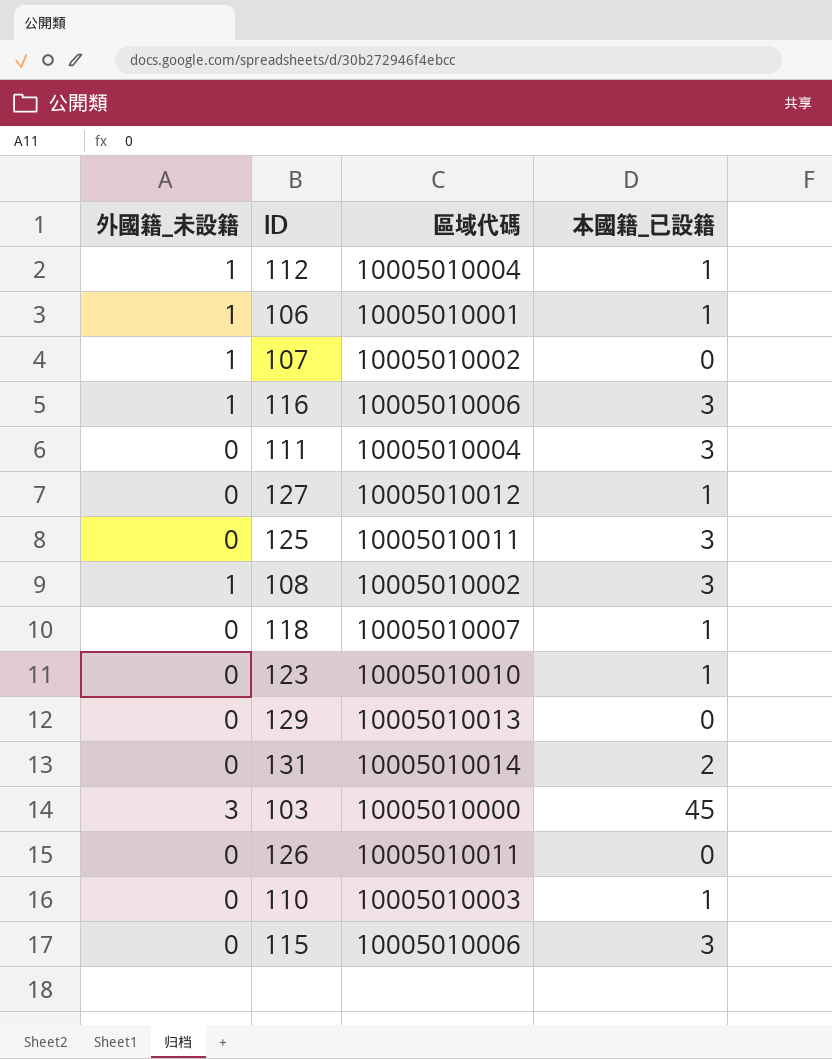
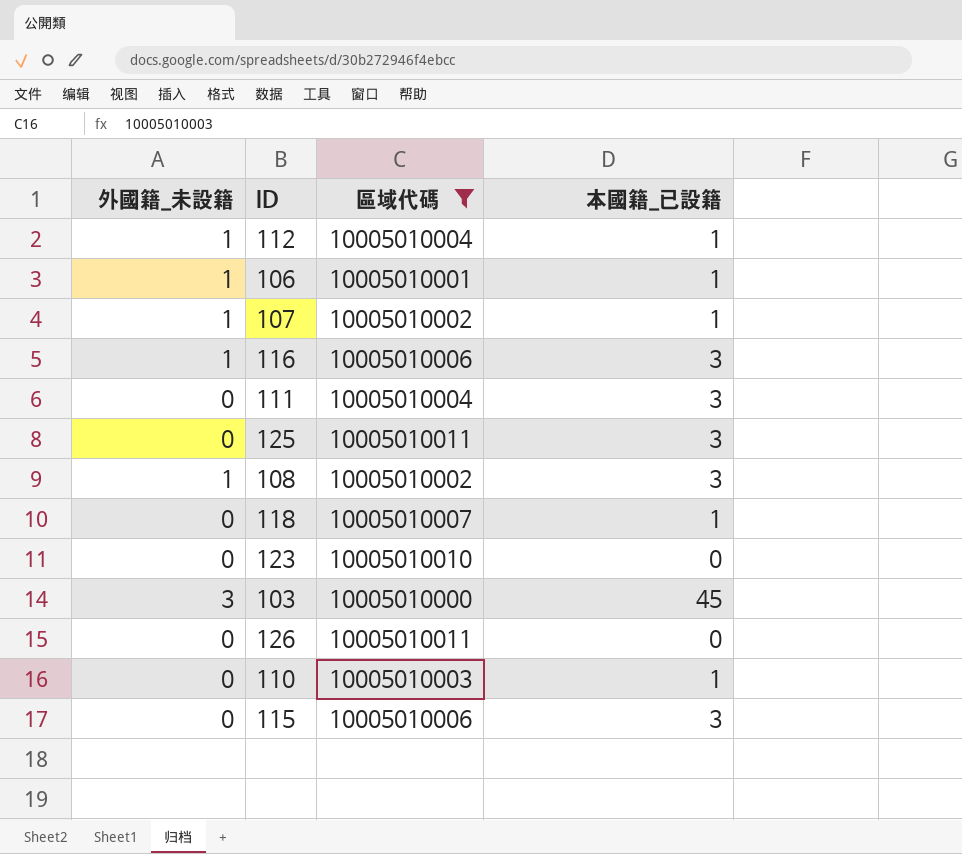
filter: none -> 區域代碼 <= 10005010011
107 | 本國籍_已設籍: 0 -> 1
123 | 本國籍_已設籍: 1 -> 0

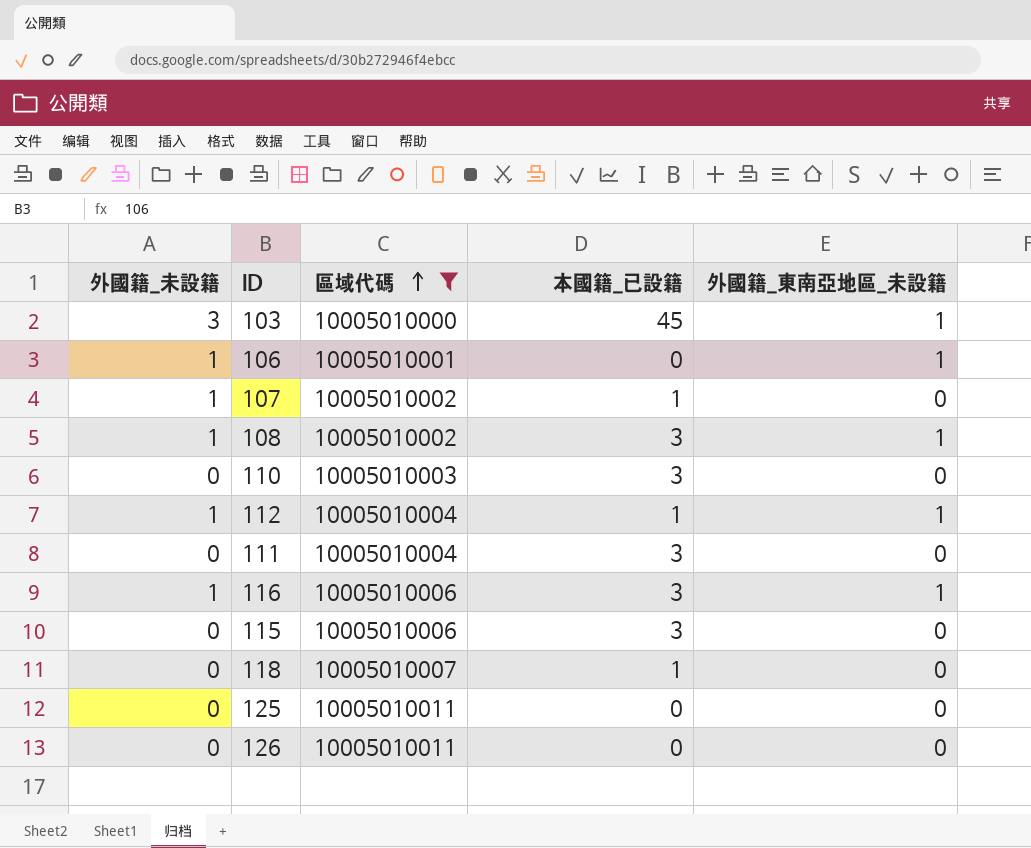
row order: none -> 區域代碼 ascending
column 外國籍_東南亞地區_未設籍 | position: none -> 5
row 123: 0 | 10005010010 | 0 -> none
106 | 本國籍_已設籍: 1 -> 0
110 | 本國籍_已設籍: 1 -> 3
125 | 本國籍_已設籍: 3 -> 0

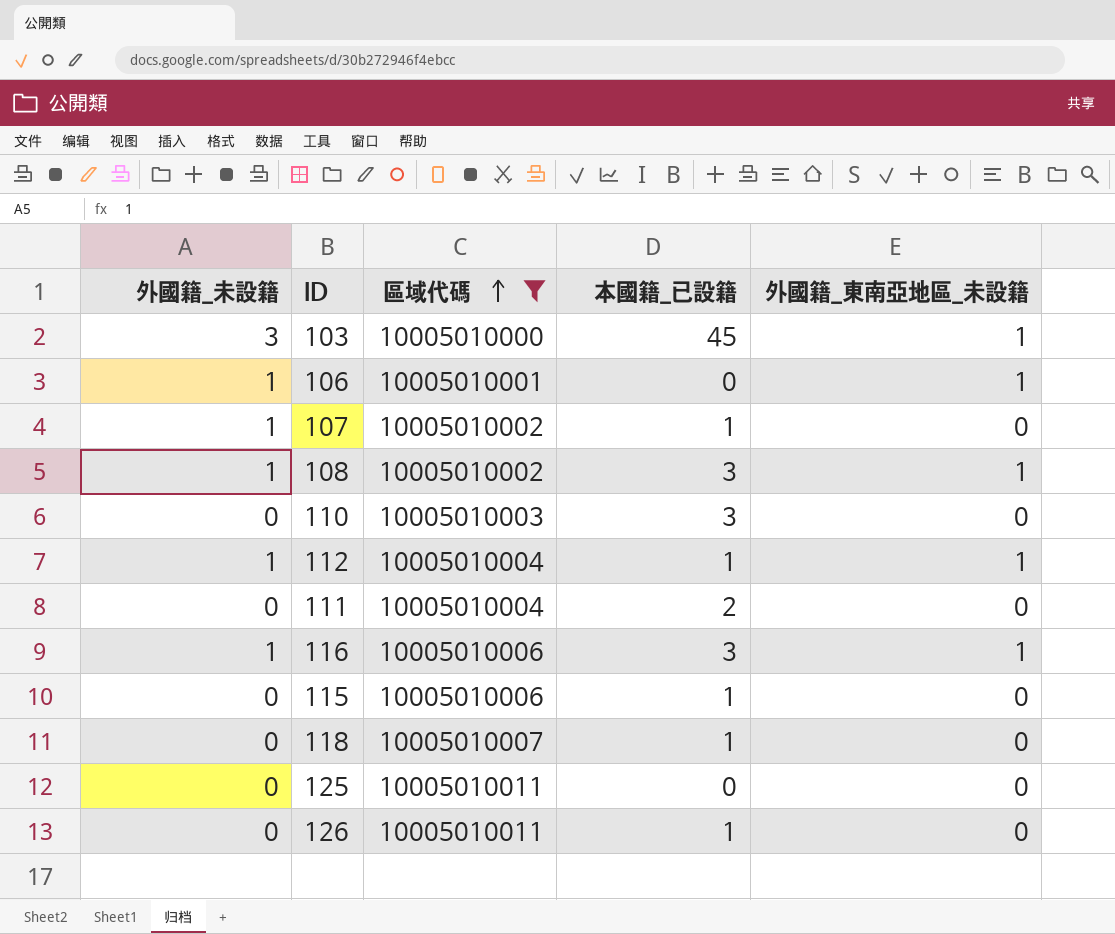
111 | 本國籍_已設籍: 3 -> 2
115 | 本國籍_已設籍: 3 -> 1
126 | 本國籍_已設籍: 0 -> 1

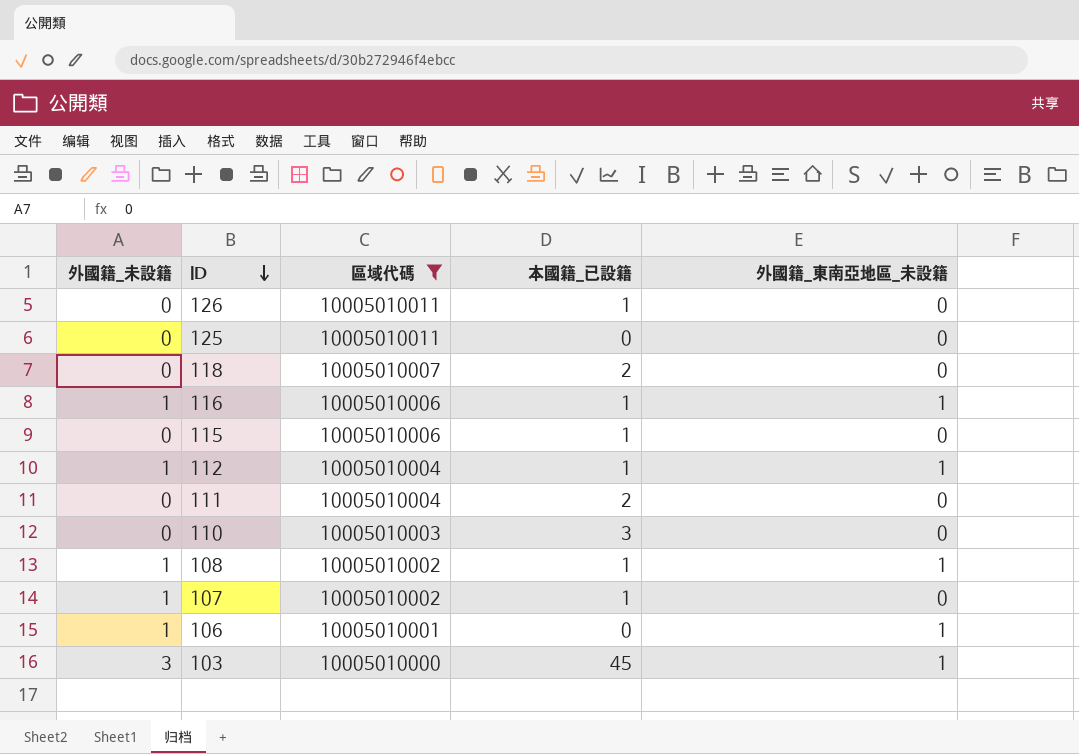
row order: 區域代碼 ascending -> ID descending
118 | 本國籍_已設籍: 1 -> 2
116 | 本國籍_已設籍: 3 -> 1
108 | 本國籍_已設籍: 3 -> 1

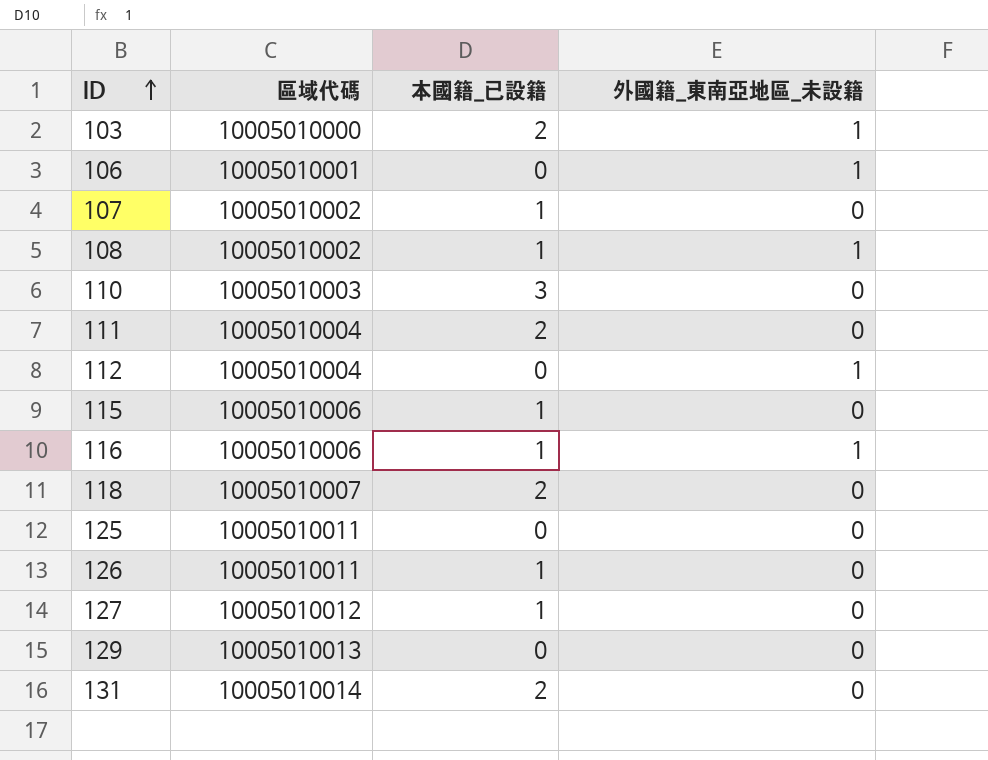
filter: 區域代碼 <= 10005010011 -> none
row order: ID descending -> ID ascending
column 外國籍_未設籍 | position: 1 -> none
103 | 本國籍_已設籍: 45 -> 2
112 | 本國籍_已設籍: 1 -> 0

